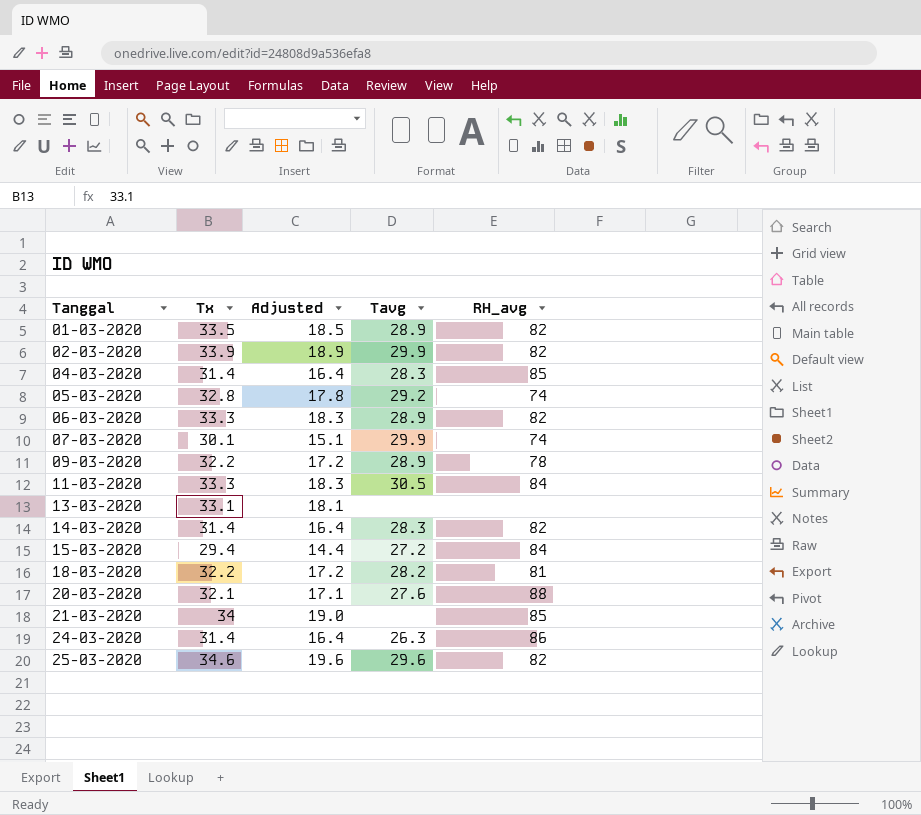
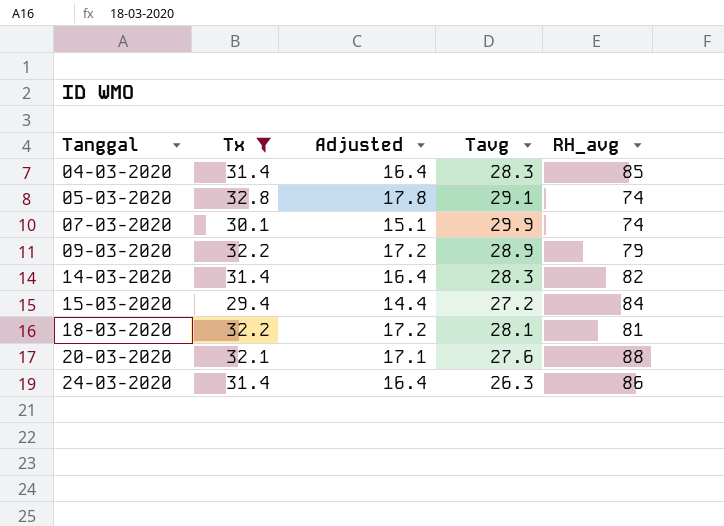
filter: none -> Tx <= 32.8
05-03-2020 | Tavg: 29.2 -> 29.1
09-03-2020 | RH_avg: 78 -> 79
18-03-2020 | Tavg: 28.2 -> 28.1

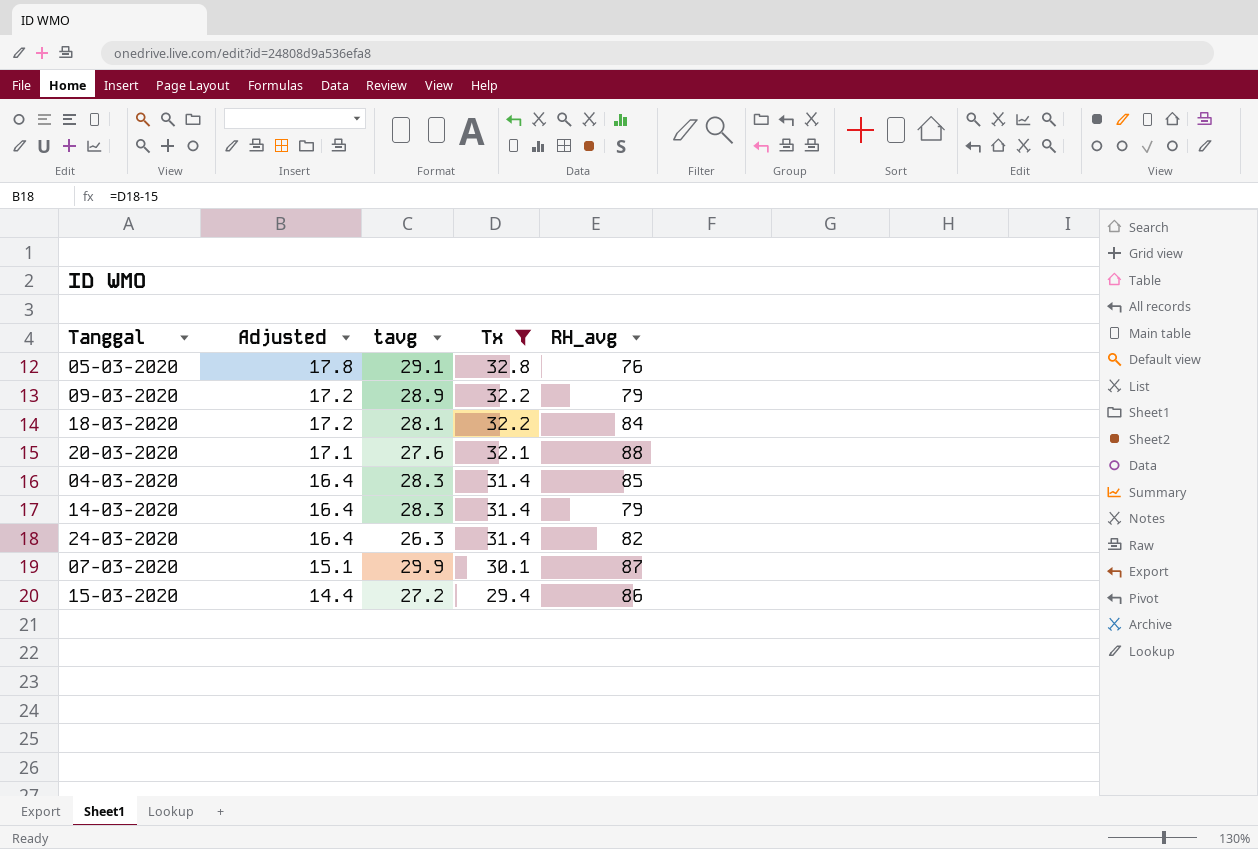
row order: Tanggal ascending -> Adjusted descending
column name: Tavg -> tavg
column Tx | position: 2 -> 4
05-03-2020 | RH_avg: 74 -> 76
18-03-2020 | RH_avg: 81 -> 84
14-03-2020 | RH_avg: 82 -> 79
24-03-2020 | RH_avg: 86 -> 82
07-03-2020 | RH_avg: 74 -> 87
15-03-2020 | RH_avg: 84 -> 86

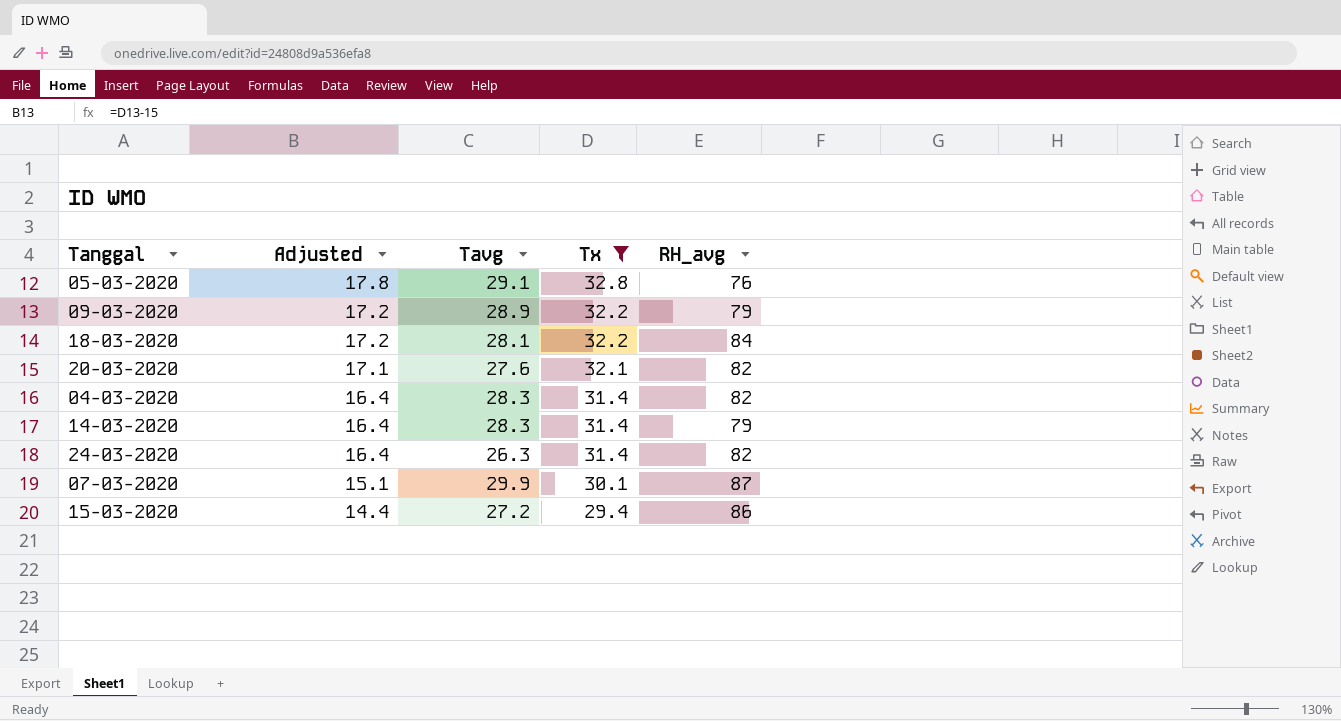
column name: tavg -> Tavg
20-03-2020 | RH_avg: 88 -> 82
04-03-2020 | RH_avg: 85 -> 82

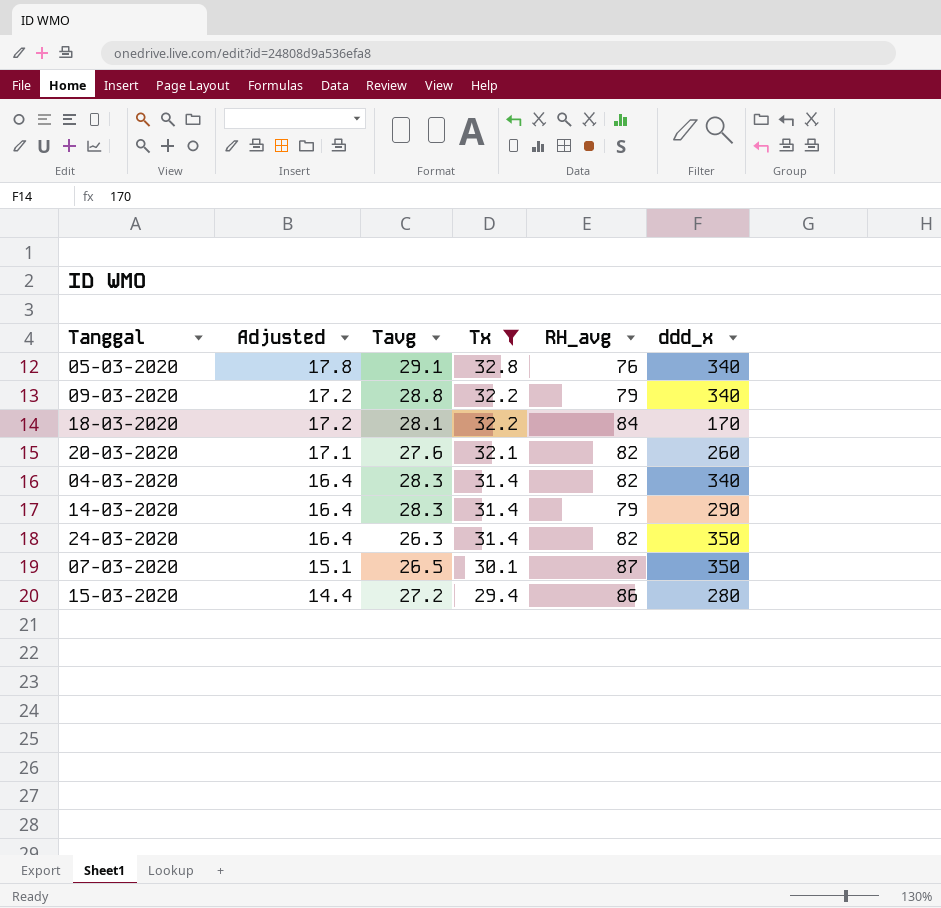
column ddd_x | position: none -> 6
09-03-2020 | Tavg: 28.9 -> 28.8
07-03-2020 | Tavg: 29.9 -> 26.5

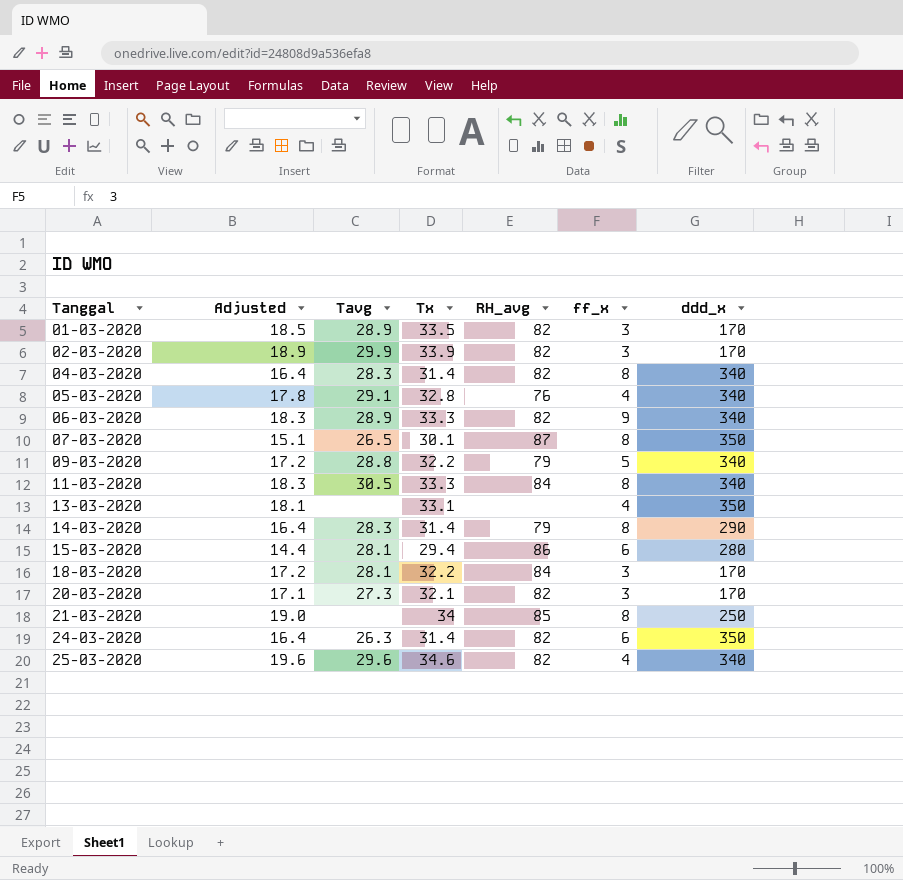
filter: Tx <= 32.8 -> none
row order: Adjusted descending -> Tanggal ascending
column ff_x | position: none -> 6
15-03-2020 | Tavg: 27.2 -> 28.1
20-03-2020 | Tavg: 27.6 -> 27.3
20-03-2020 | ddd_x: 260 -> 170

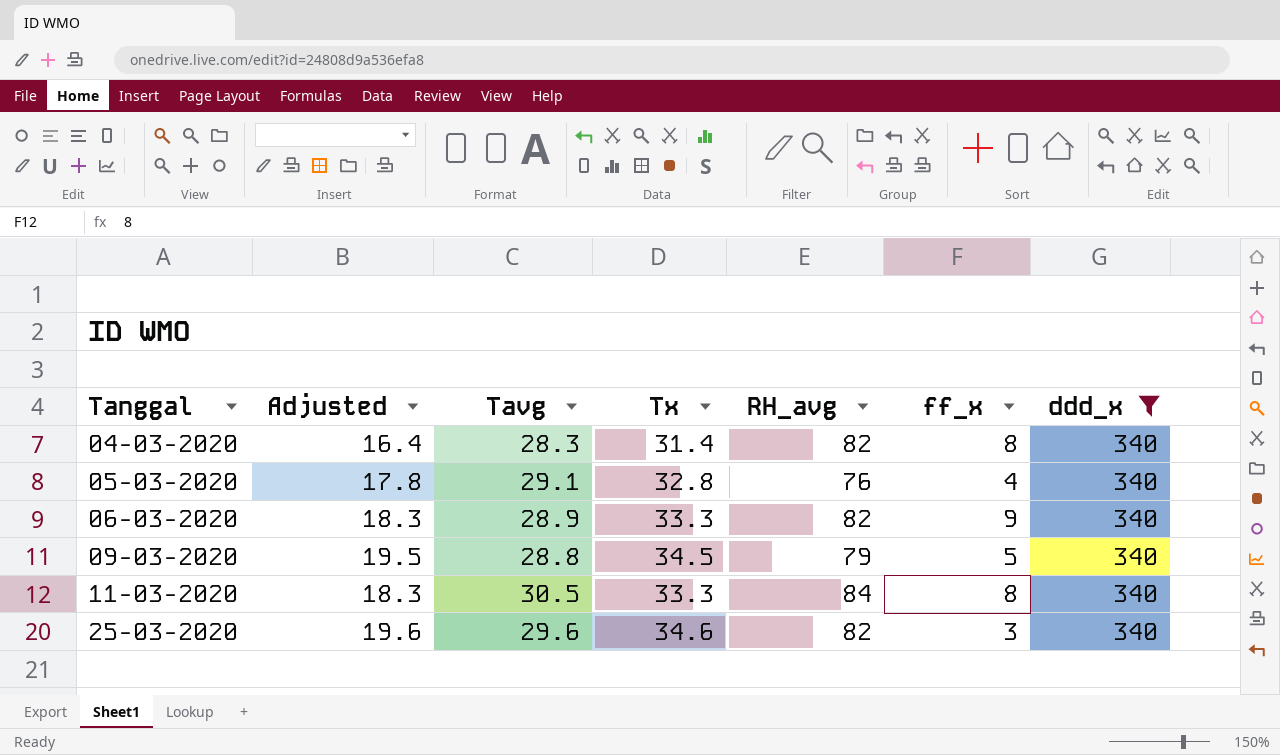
filter: none -> ddd_x = 340
09-03-2020 | Adjusted: 17.2 -> 19.5
09-03-2020 | Tx: 32.2 -> 34.5
25-03-2020 | ff_x: 4 -> 3

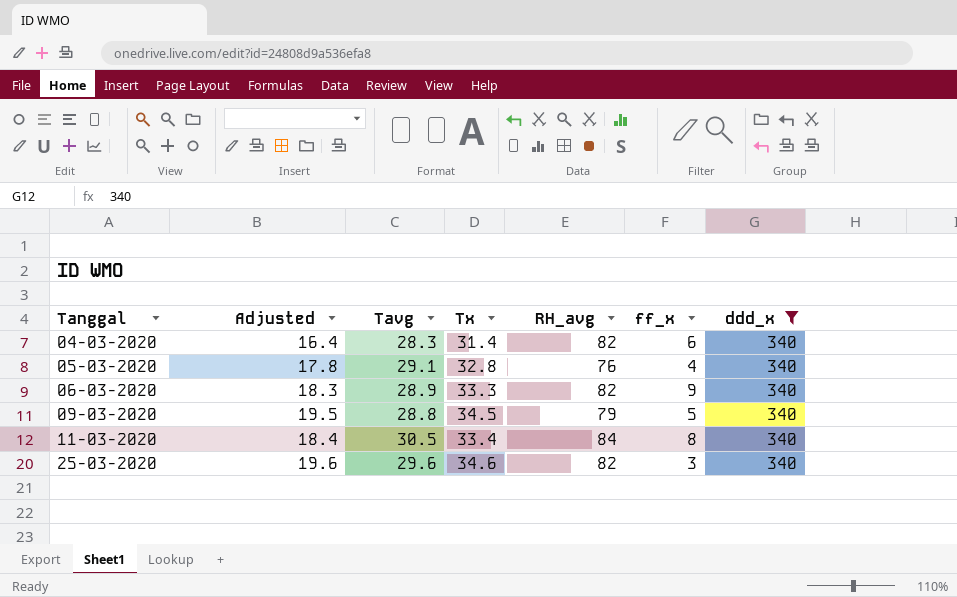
04-03-2020 | ff_x: 8 -> 6
11-03-2020 | Adjusted: 18.3 -> 18.4
11-03-2020 | Tx: 33.3 -> 33.4

